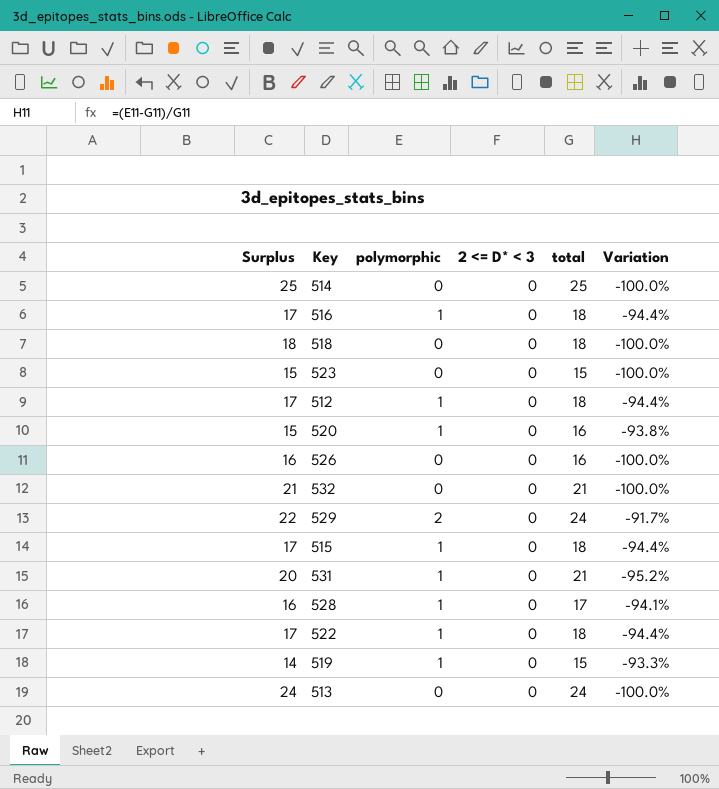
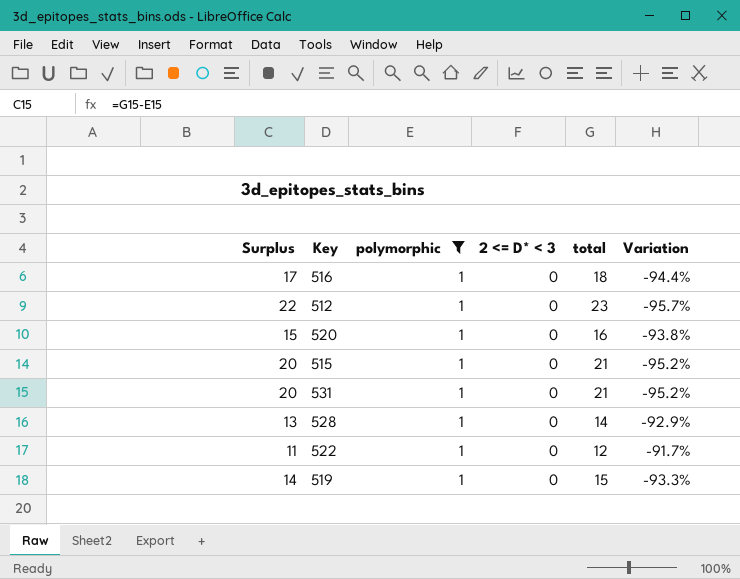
filter: none -> polymorphic = 1
512 | Surplus: 17 -> 22
512 | total: 18 -> 23
512 | Variation: -94.4% -> -95.7%
515 | Surplus: 17 -> 20
515 | total: 18 -> 21
515 | Variation: -94.4% -> -95.2%
528 | Surplus: 16 -> 13
528 | total: 17 -> 14
528 | Variation: -94.1% -> -92.9%
522 | Surplus: 17 -> 11
522 | total: 18 -> 12
522 | Variation: -94.4% -> -91.7%

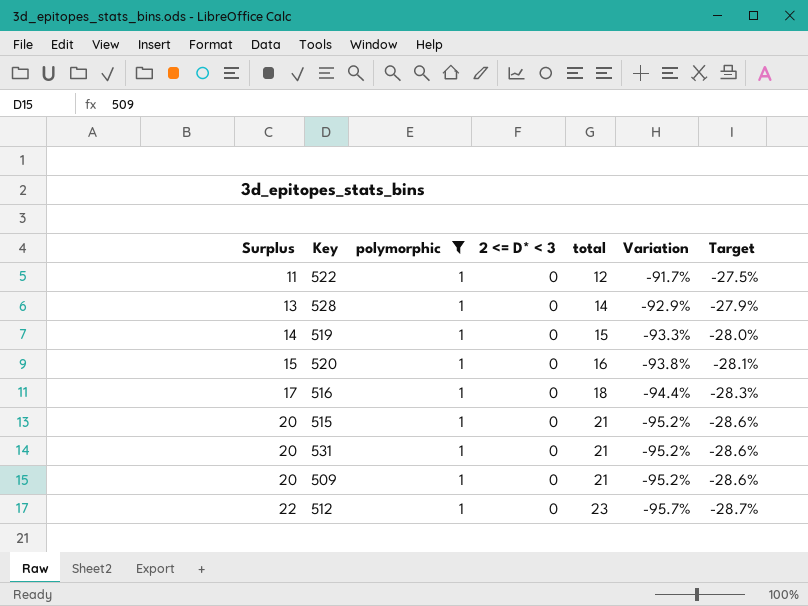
row order: none -> Surplus ascending
column Target | formula: none -> [Variation] * 0.3
row 509: none -> 20 | 1 | 0 | 21 | -95.2% | -28.6%

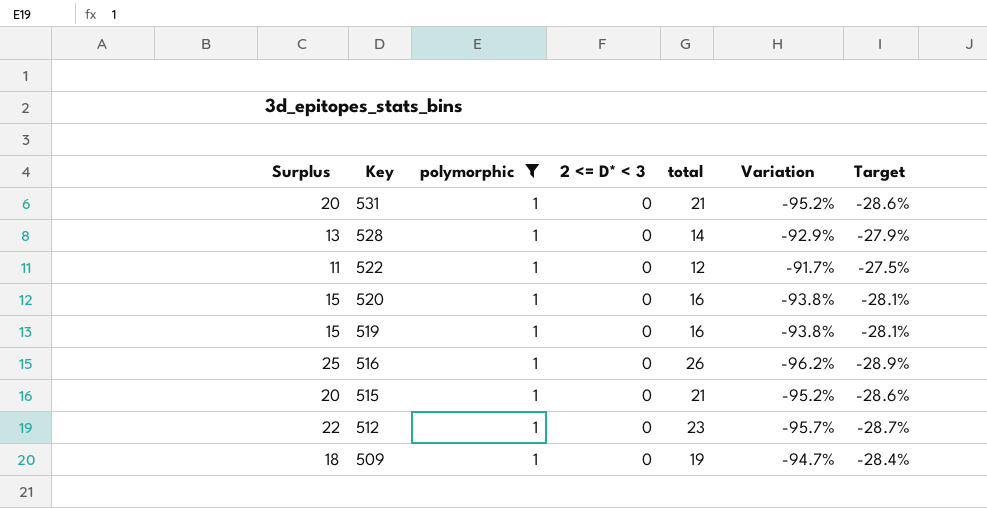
row order: Surplus ascending -> Key descending
519 | Surplus: 14 -> 15
519 | total: 15 -> 16
519 | Variation: -93.3% -> -93.8%
519 | Target: -28.0% -> -28.1%
516 | Surplus: 17 -> 25
516 | total: 18 -> 26
516 | Variation: -94.4% -> -96.2%
516 | Target: -28.3% -> -28.9%
509 | Surplus: 20 -> 18
509 | total: 21 -> 19
509 | Variation: -95.2% -> -94.7%
509 | Target: -28.6% -> -28.4%

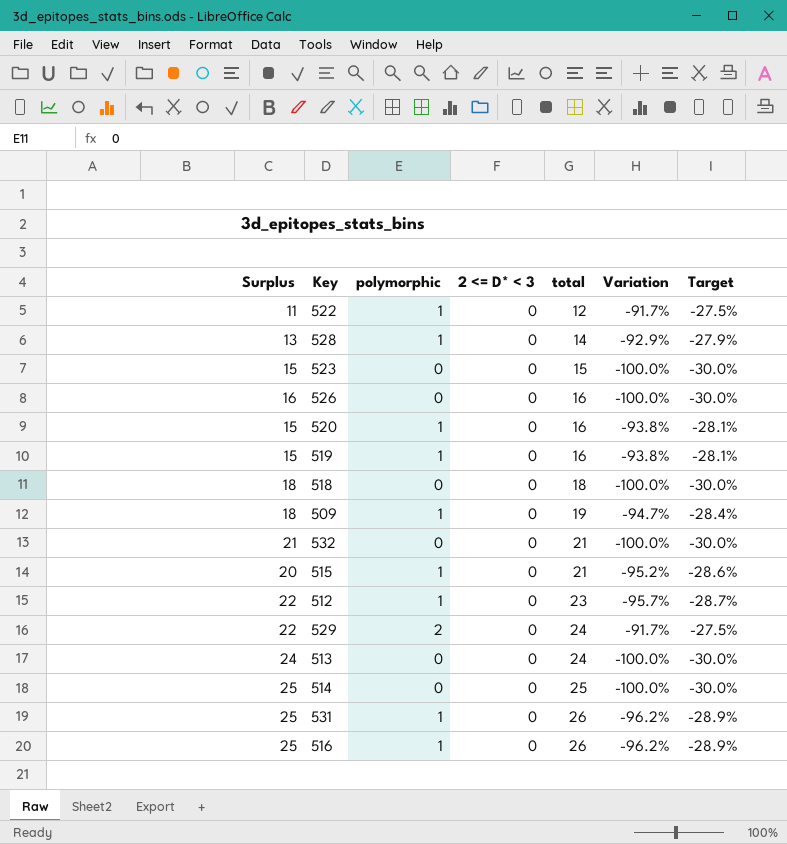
filter: polymorphic = 1 -> none
row order: Key descending -> total ascending
531 | Surplus: 20 -> 25
531 | total: 21 -> 26
531 | Variation: -95.2% -> -96.2%
531 | Target: -28.6% -> -28.9%

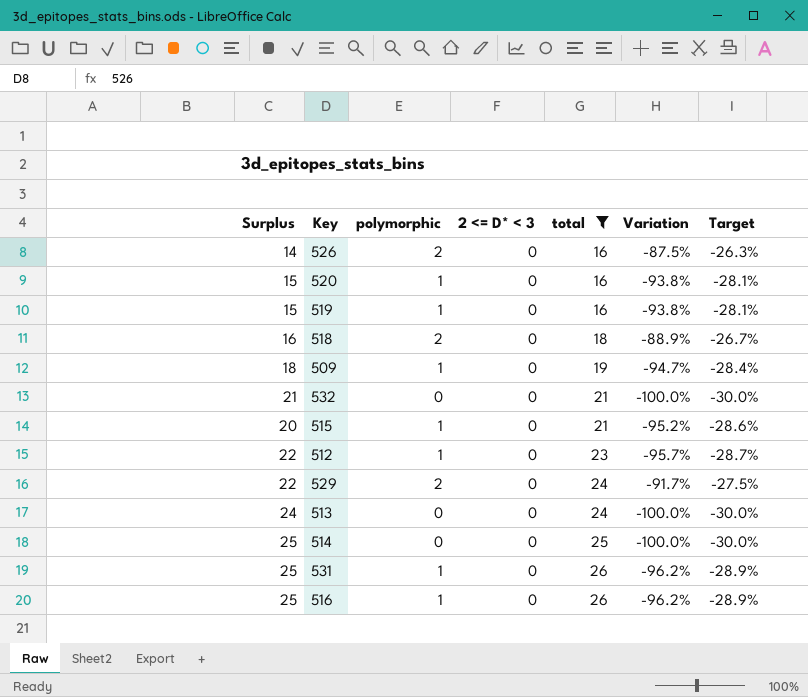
filter: none -> total >= 16
526 | Surplus: 16 -> 14
526 | polymorphic: 0 -> 2
526 | Variation: -100.0% -> -87.5%
526 | Target: -30.0% -> -26.3%
518 | Surplus: 18 -> 16
518 | polymorphic: 0 -> 2
518 | Variation: -100.0% -> -88.9%
518 | Target: -30.0% -> -26.7%

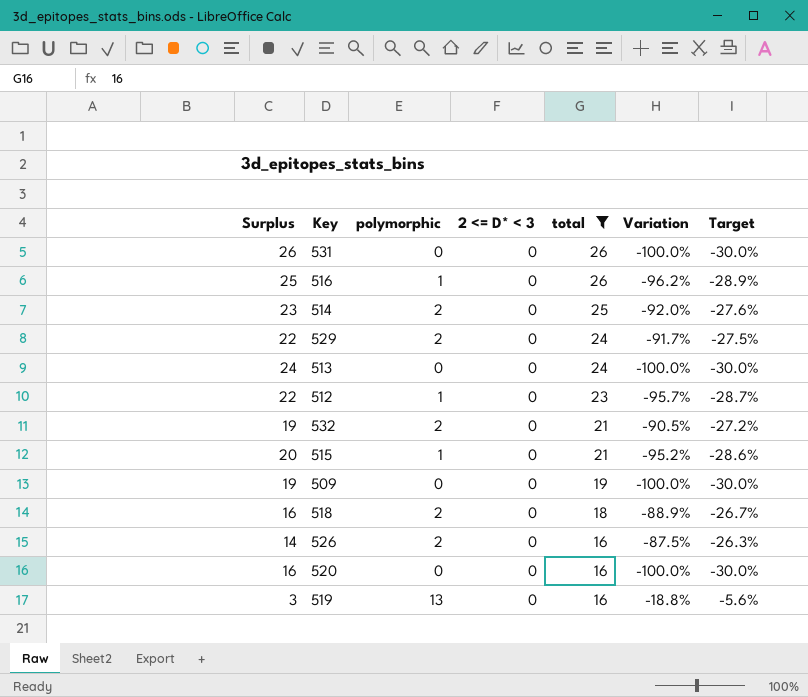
row order: total ascending -> total descending
531 | Surplus: 25 -> 26
531 | polymorphic: 1 -> 0
531 | Variation: -96.2% -> -100.0%
531 | Target: -28.9% -> -30.0%
514 | Surplus: 25 -> 23
514 | polymorphic: 0 -> 2
514 | Variation: -100.0% -> -92.0%
514 | Target: -30.0% -> -27.6%
532 | Surplus: 21 -> 19
532 | polymorphic: 0 -> 2
532 | Variation: -100.0% -> -90.5%
532 | Target: -30.0% -> -27.2%
509 | Surplus: 18 -> 19
509 | polymorphic: 1 -> 0
509 | Variation: -94.7% -> -100.0%
509 | Target: -28.4% -> -30.0%
520 | Surplus: 15 -> 16
520 | polymorphic: 1 -> 0
520 | Variation: -93.8% -> -100.0%
520 | Target: -28.1% -> -30.0%
519 | Surplus: 15 -> 3
519 | polymorphic: 1 -> 13
519 | Variation: -93.8% -> -18.8%
519 | Target: -28.1% -> -5.6%

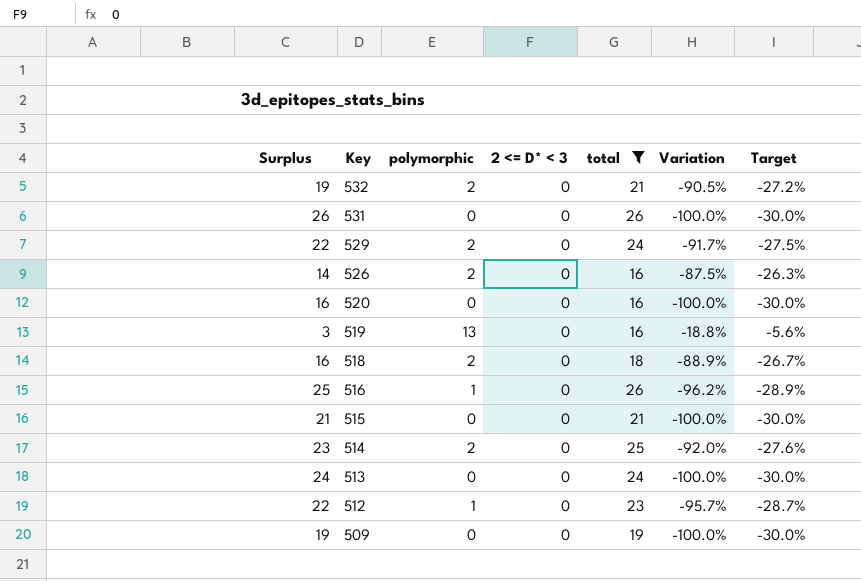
row order: total descending -> Key descending
515 | Surplus: 20 -> 21
515 | polymorphic: 1 -> 0
515 | Variation: -95.2% -> -100.0%
515 | Target: -28.6% -> -30.0%

